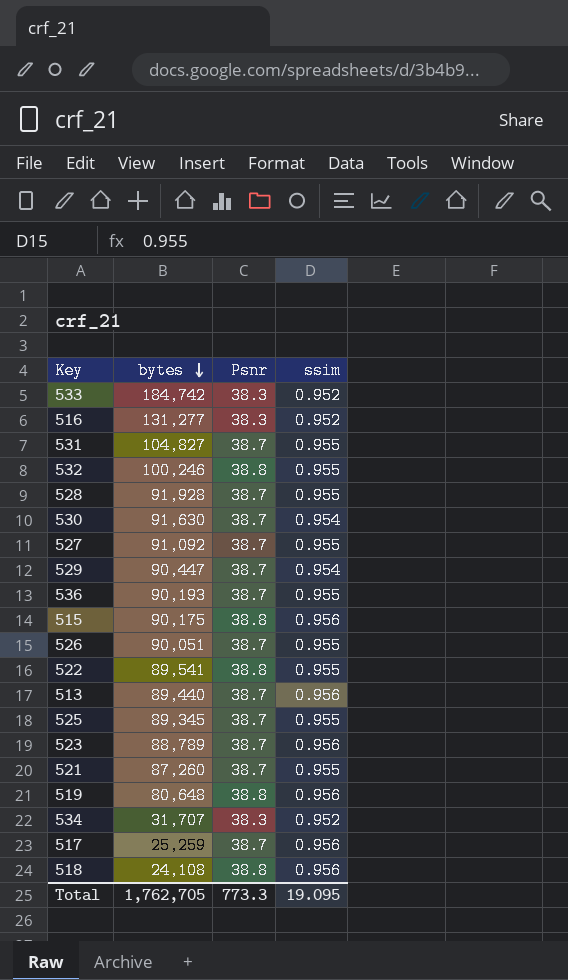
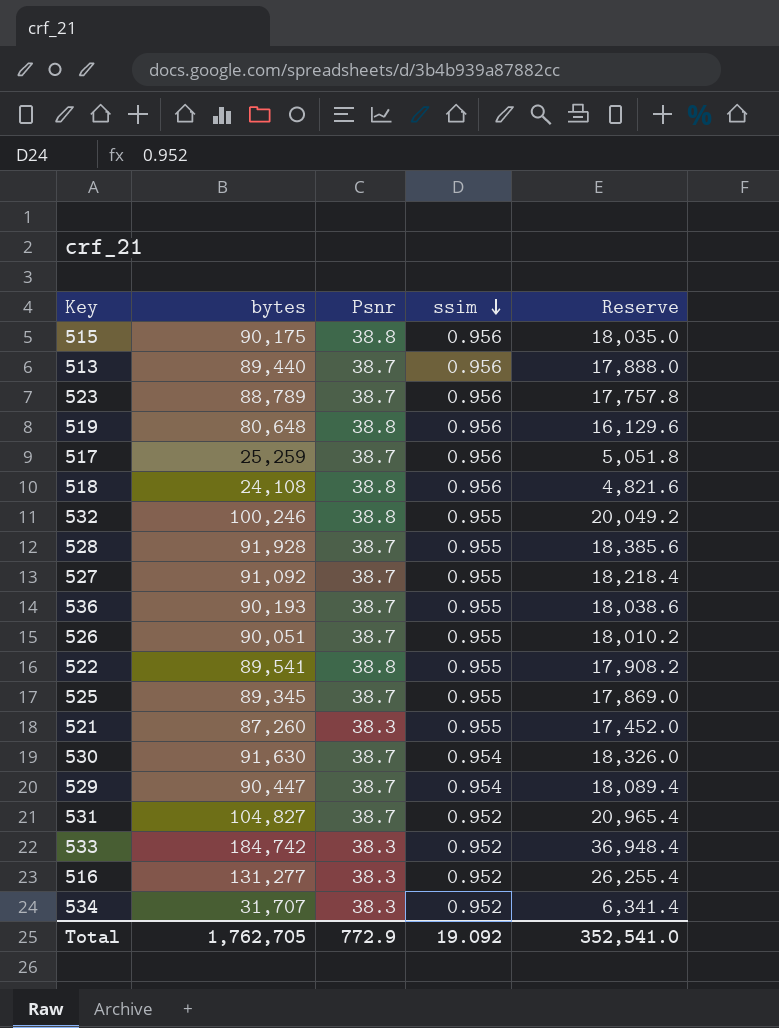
row order: bytes descending -> ssim descending
column Reserve | formula: none -> [bytes] * 0.2
521 | Psnr: 38.7 -> 38.3
531 | ssim: 0.955 -> 0.952
Total | Psnr: 773.3 -> 772.9
Total | ssim: 19.095 -> 19.092

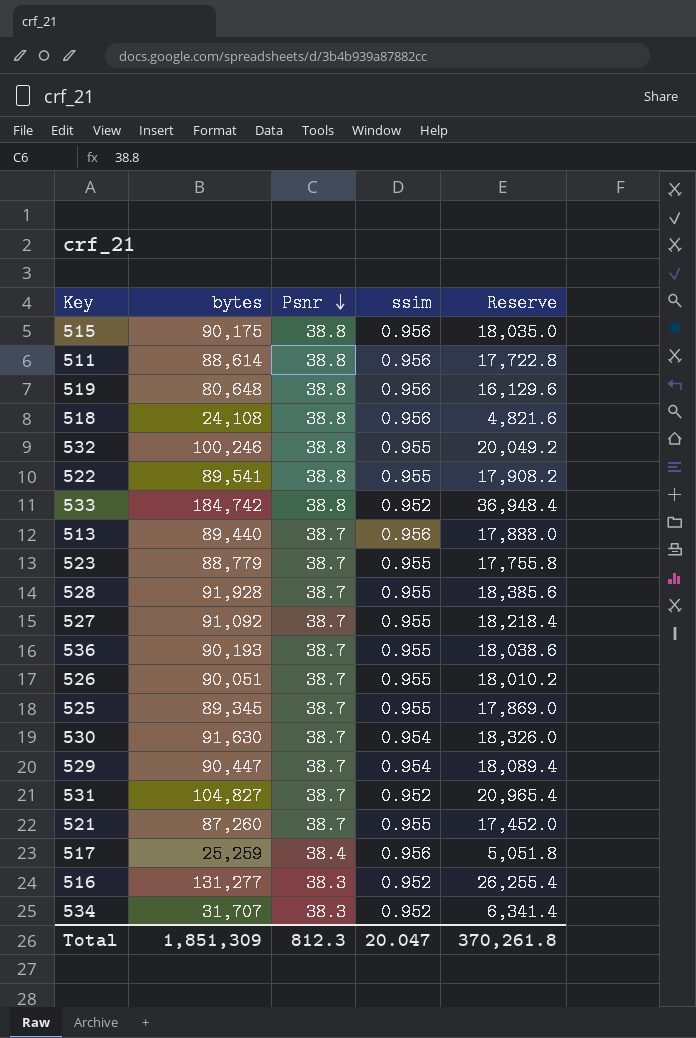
row order: ssim descending -> Psnr descending
row 511: none -> 88,614 | 38.8 | 0.956 | 17,722.8
533 | Psnr: 38.3 -> 38.8
523 | bytes: 88,789 -> 88,779
523 | ssim: 0.956 -> 0.955
523 | Reserve: 17,757.8 -> 17,755.8
521 | Psnr: 38.3 -> 38.7
517 | Psnr: 38.7 -> 38.4
Total | bytes: 1,762,705 -> 1,851,309
Total | Psnr: 772.9 -> 812.3
Total | ssim: 19.092 -> 20.047
Total | Reserve: 352,541.0 -> 370,261.8

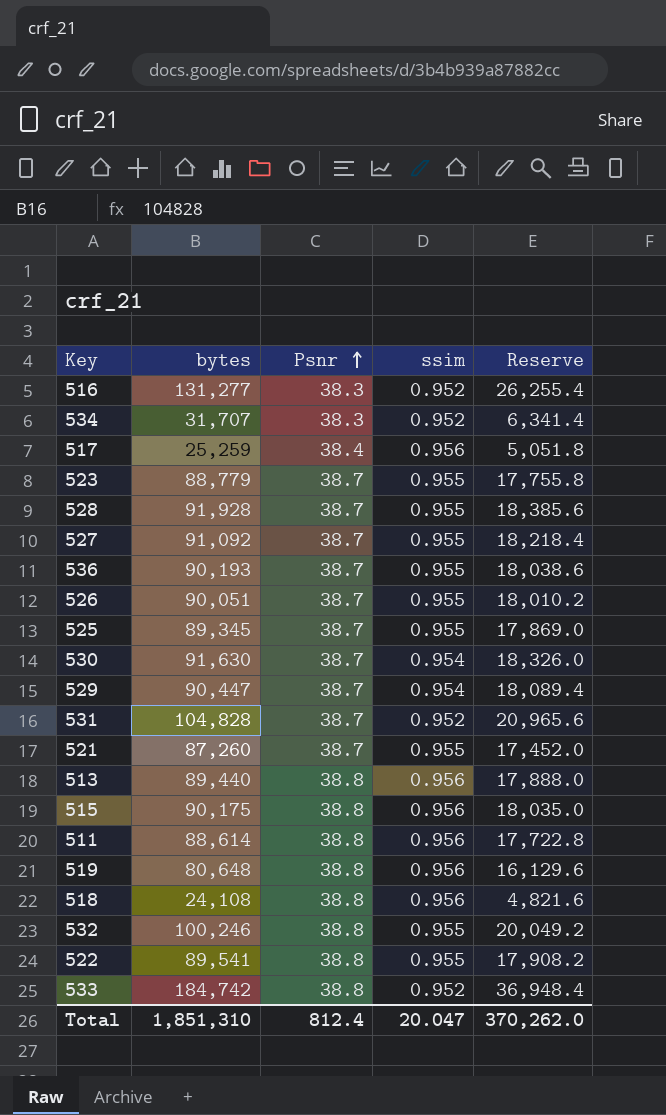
row order: Psnr descending -> Psnr ascending
531 | bytes: 104,827 -> 104,828
531 | Reserve: 20,965.4 -> 20,965.6
513 | Psnr: 38.7 -> 38.8
Total | bytes: 1,851,309 -> 1,851,310
Total | Psnr: 812.3 -> 812.4
Total | Reserve: 370,261.8 -> 370,262.0

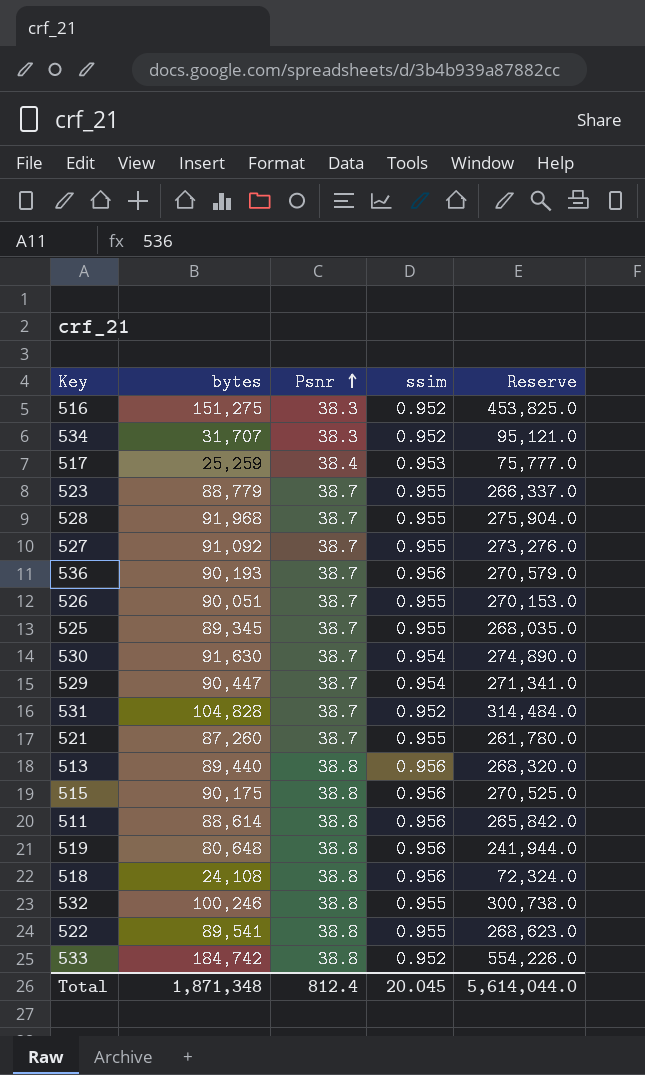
column Reserve | formula: [bytes] * 0.2 -> [bytes] * 3
516 | bytes: 131,277 -> 151,275
517 | ssim: 0.956 -> 0.953
528 | bytes: 91,928 -> 91,968
536 | ssim: 0.955 -> 0.956
Total | bytes: 1,851,310 -> 1,871,348
Total | ssim: 20.047 -> 20.045
Total | Reserve: 370,262.0 -> 5,614,044.0

